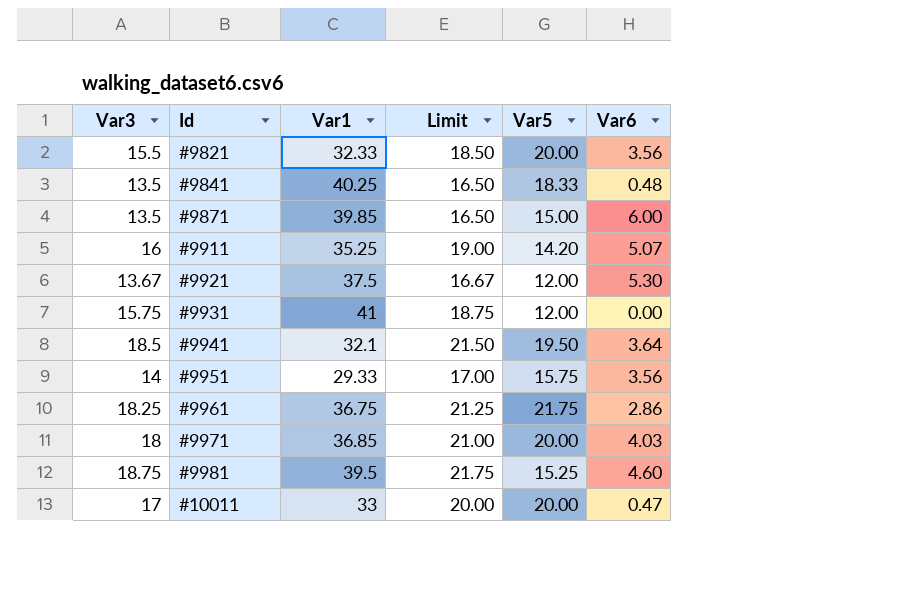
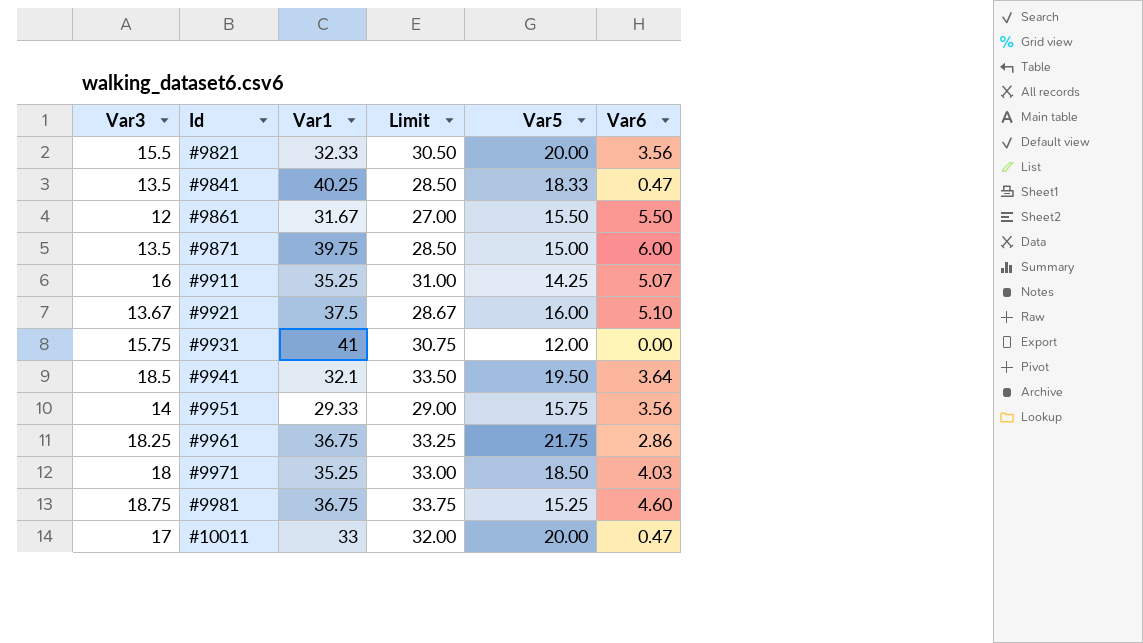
column Limit | formula: [Var3] + 3 -> [Var3] + 15
#9841 | Var6: 0.48 -> 0.47
row #9861: none -> 12 | 31.67 | 27.00 | 15.50 | 5.50
#9871 | Var1: 39.85 -> 39.75
#9911 | Var5: 14.20 -> 14.25
#9921 | Var5: 12.00 -> 16.00
#9921 | Var6: 5.30 -> 5.10
#9971 | Var1: 36.85 -> 35.25
#9971 | Var5: 20.00 -> 18.50
#9981 | Var1: 39.5 -> 36.75

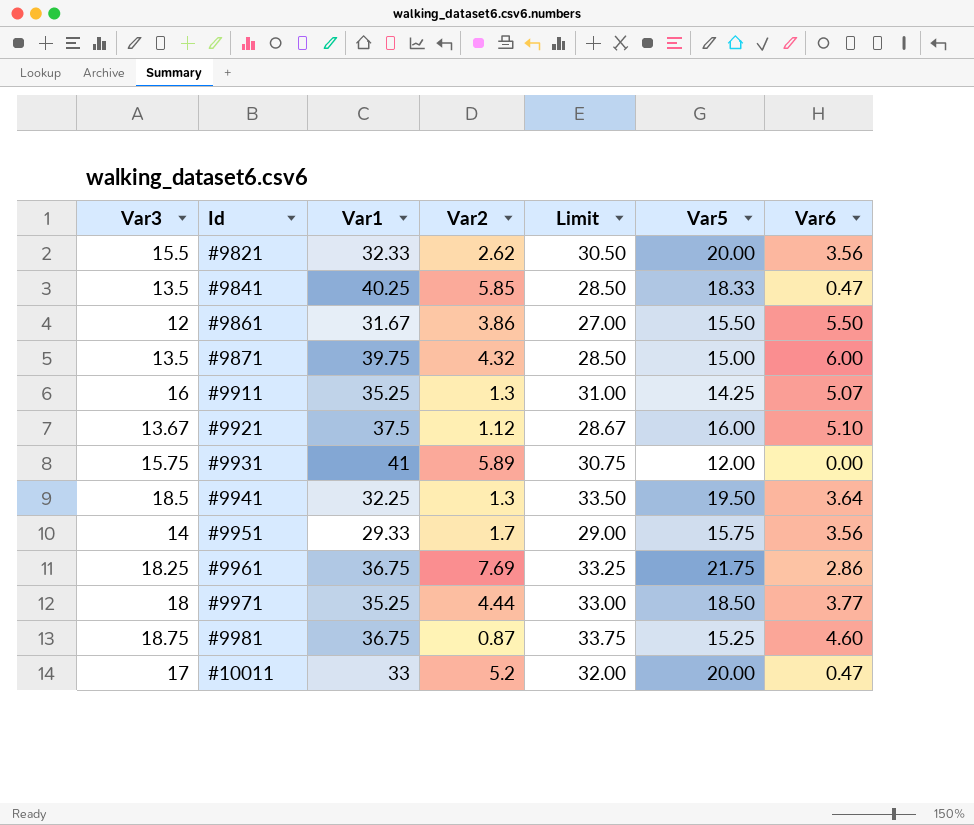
column Var2 | position: none -> 4
#9941 | Var1: 32.1 -> 32.25
#9971 | Var6: 4.03 -> 3.77

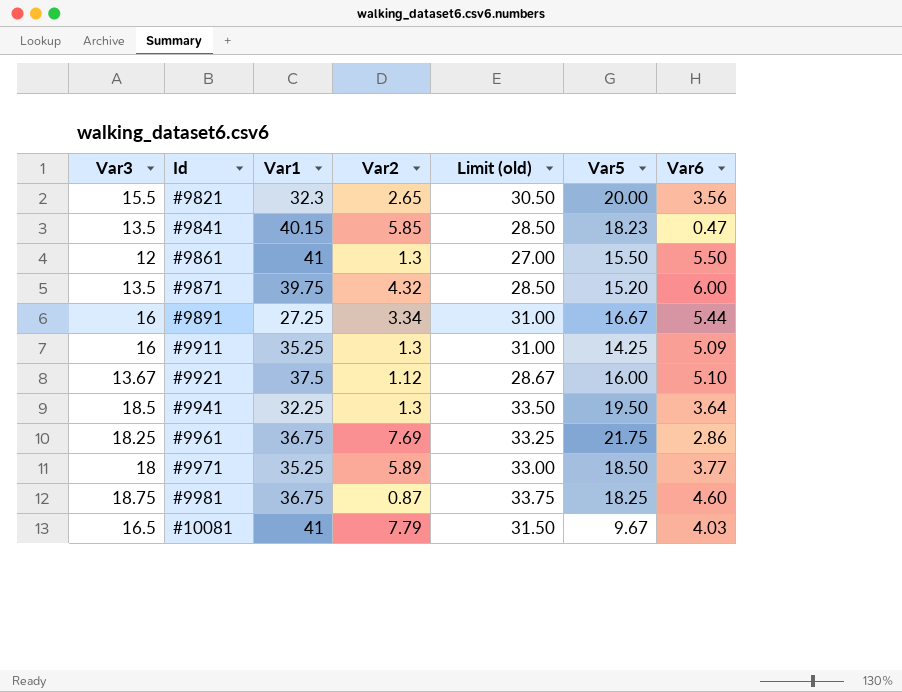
column name: Limit -> Limit (old)
row #9931: 15.75 | 41 | 5.89 | 30.75 | 12.00 | 0.00 -> none
row #9951: 14 | 29.33 | 1.7 | 29.00 | 15.75 | 3.56 -> none
row #10011: 17 | 33 | 5.2 | 32.00 | 20.00 | 0.47 -> none
#9821 | Var1: 32.33 -> 32.3
#9821 | Var2: 2.62 -> 2.65
#9841 | Var1: 40.25 -> 40.15
#9841 | Var5: 18.33 -> 18.23
#9861 | Var1: 31.67 -> 41
#9861 | Var2: 3.86 -> 1.3
#9871 | Var5: 15.00 -> 15.20
row #9891: none -> 16 | 27.25 | 3.34 | 31.00 | 16.67 | 5.44
#9911 | Var6: 5.07 -> 5.09
#9971 | Var2: 4.44 -> 5.89
#9981 | Var5: 15.25 -> 18.25
row #10081: none -> 16.5 | 41 | 7.79 | 31.50 | 9.67 | 4.03

